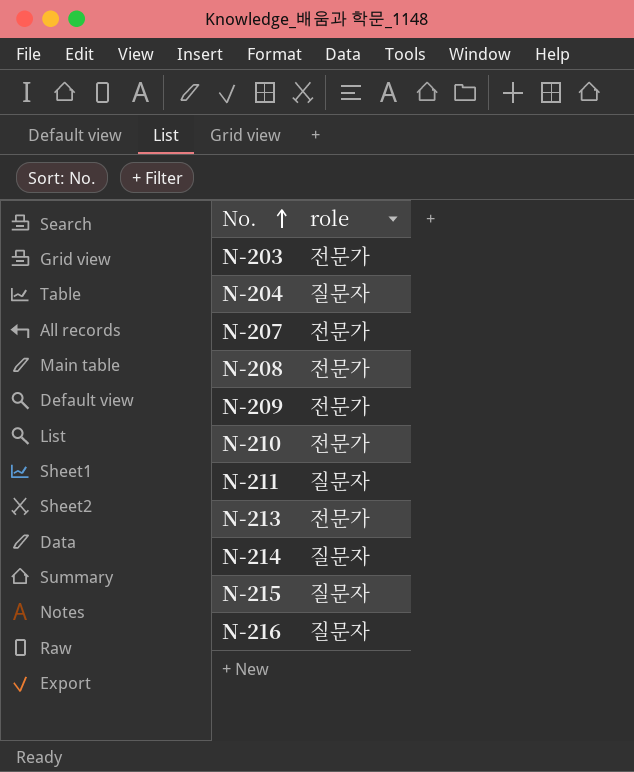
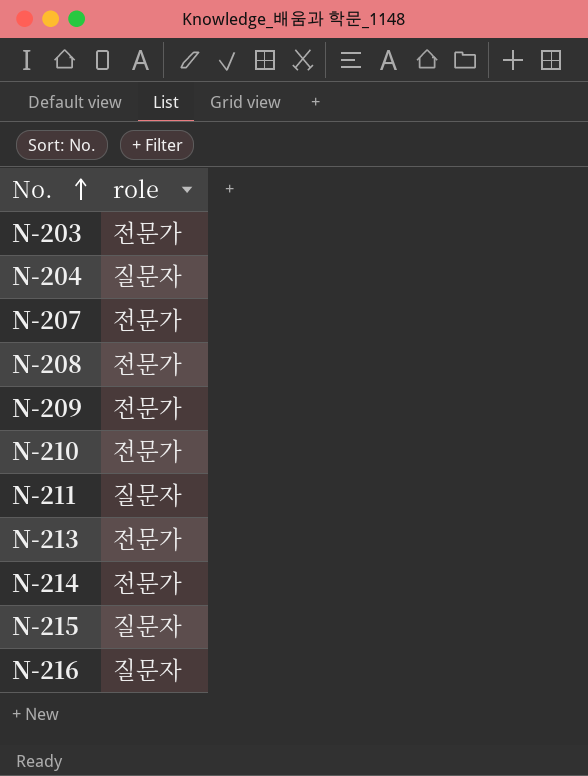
N-214 | role: 질문자 -> 전문가

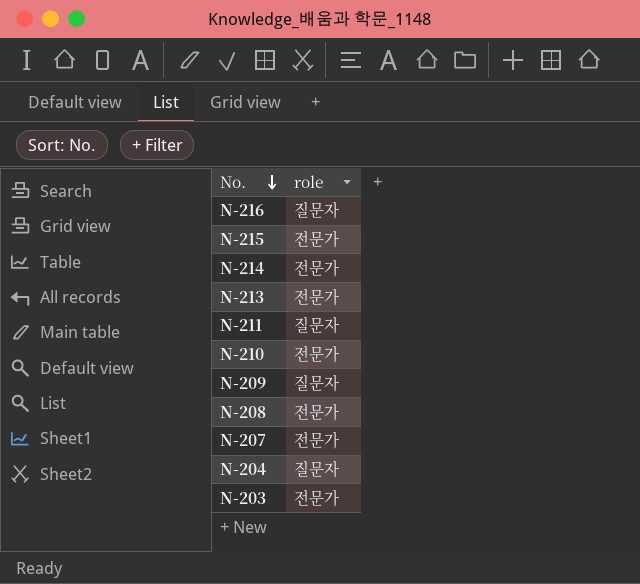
row order: No. ascending -> No. descending
N-215 | role: 질문자 -> 전문가
N-209 | role: 전문가 -> 질문자

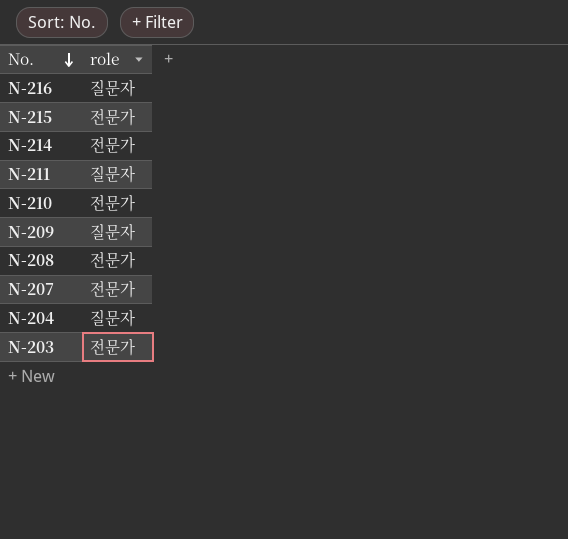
row N-213: 전문가 -> none

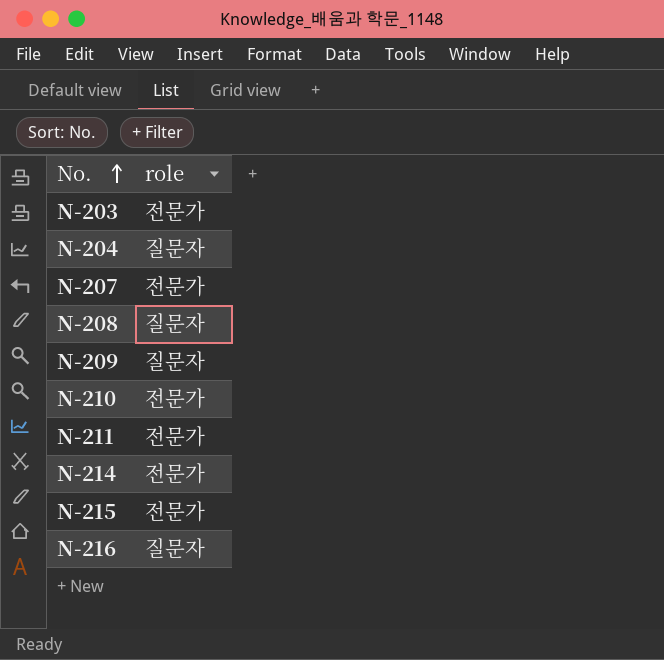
row order: No. descending -> No. ascending
N-208 | role: 전문가 -> 질문자
N-211 | role: 질문자 -> 전문가

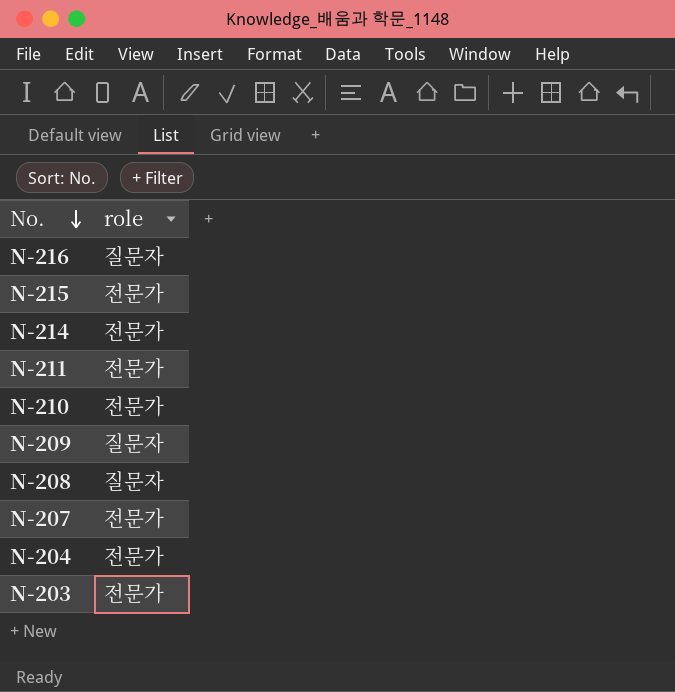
row order: No. ascending -> No. descending
N-204 | role: 질문자 -> 전문가

